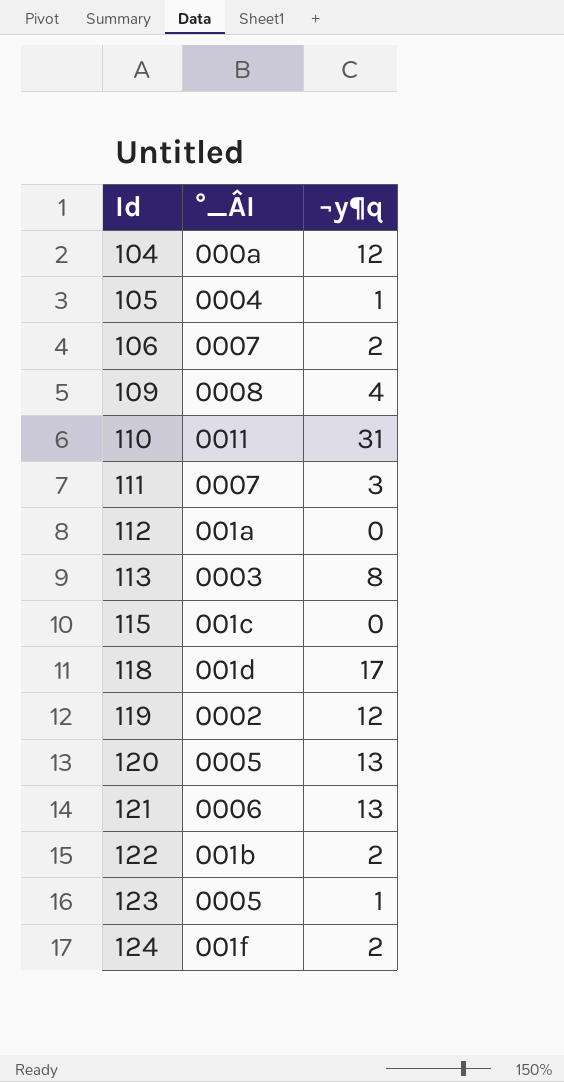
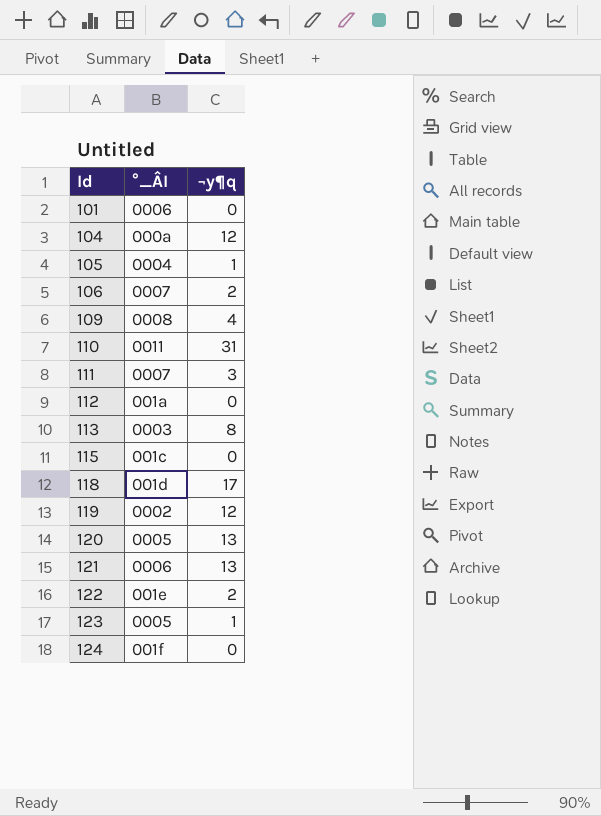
row 101: none -> 0006 | 0
122 | °_ÂI: 001b -> 001e
124 | ¬y¶q: 2 -> 0

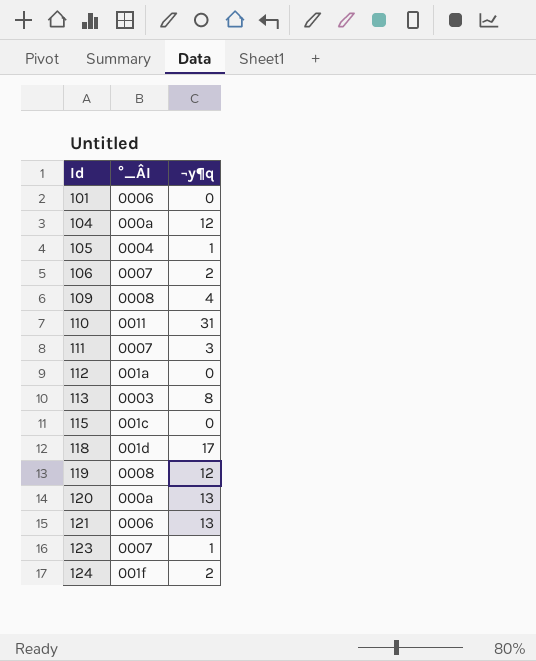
row 122: 001e | 2 -> none
119 | °_ÂI: 0002 -> 0008
120 | °_ÂI: 0005 -> 000a
123 | °_ÂI: 0005 -> 0007
124 | ¬y¶q: 0 -> 2

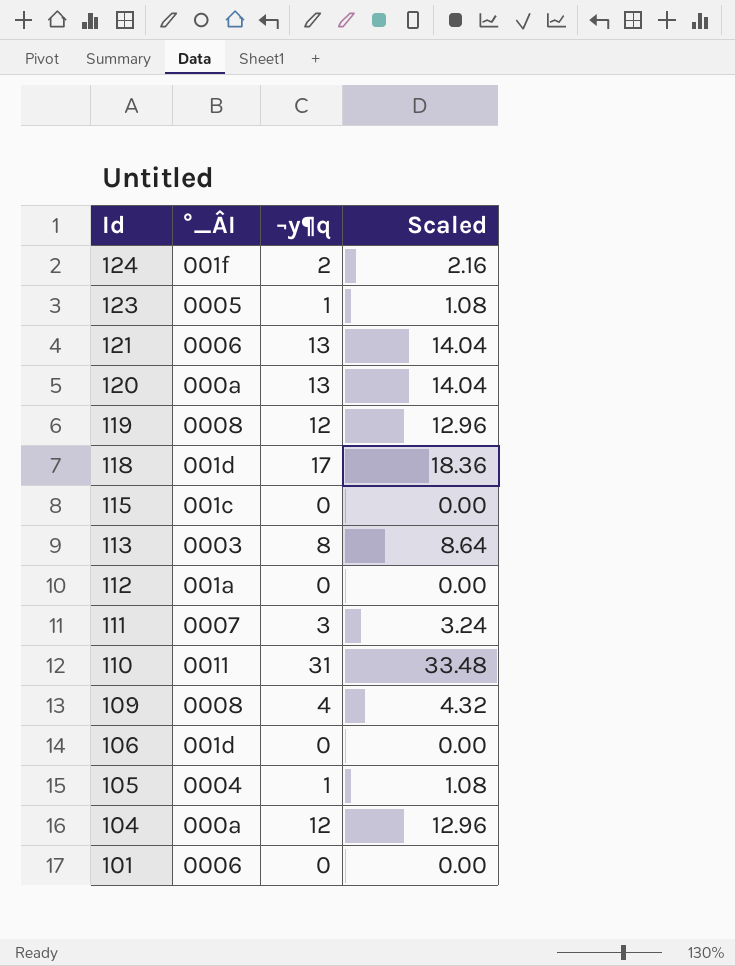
row order: Id ascending -> Id descending
column Scaled | formula: none -> [¬y¶q] * 1.08
123 | °_ÂI: 0007 -> 0005
106 | °_ÂI: 0007 -> 001d
106 | ¬y¶q: 2 -> 0

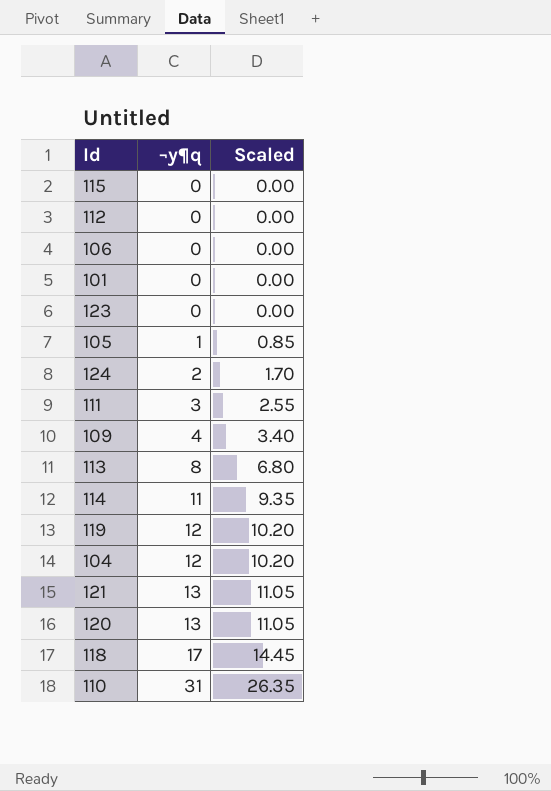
row order: Id descending -> ¬y¶q ascending
column °_ÂI | position: 2 -> none
column Scaled | formula: [¬y¶q] * 1.08 -> [¬y¶q] * 0.85
123 | ¬y¶q: 1 -> 0
row 114: none -> 11 | 9.35

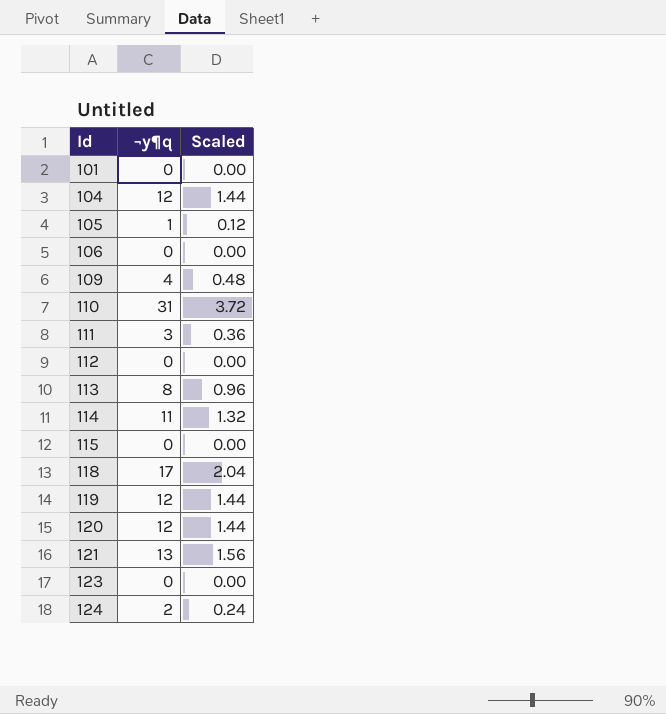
row order: ¬y¶q ascending -> Id ascending
column Scaled | formula: [¬y¶q] * 0.85 -> [¬y¶q] * 0.12
120 | ¬y¶q: 13 -> 12

